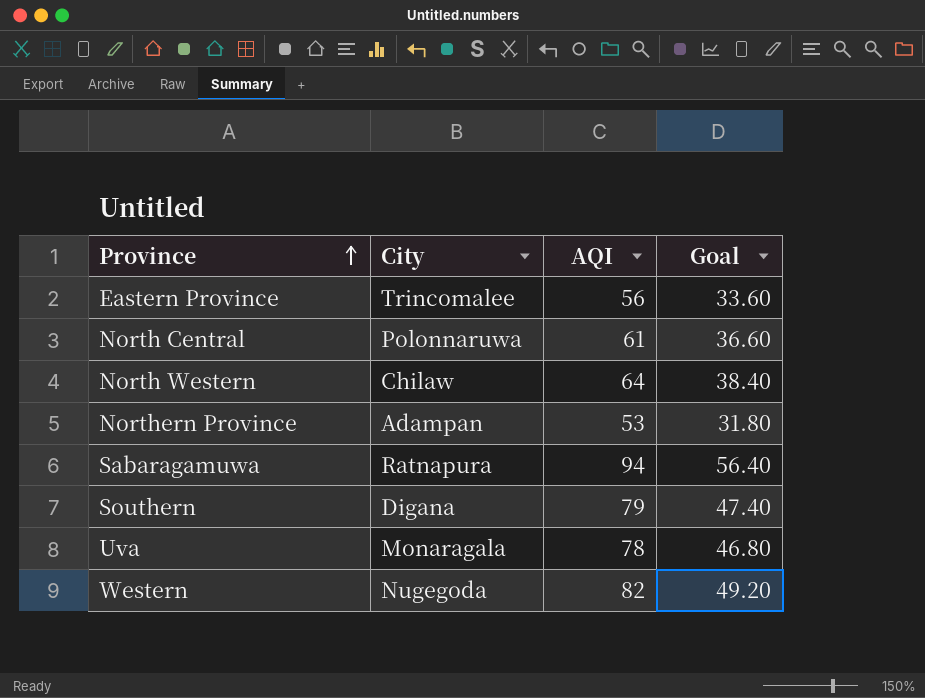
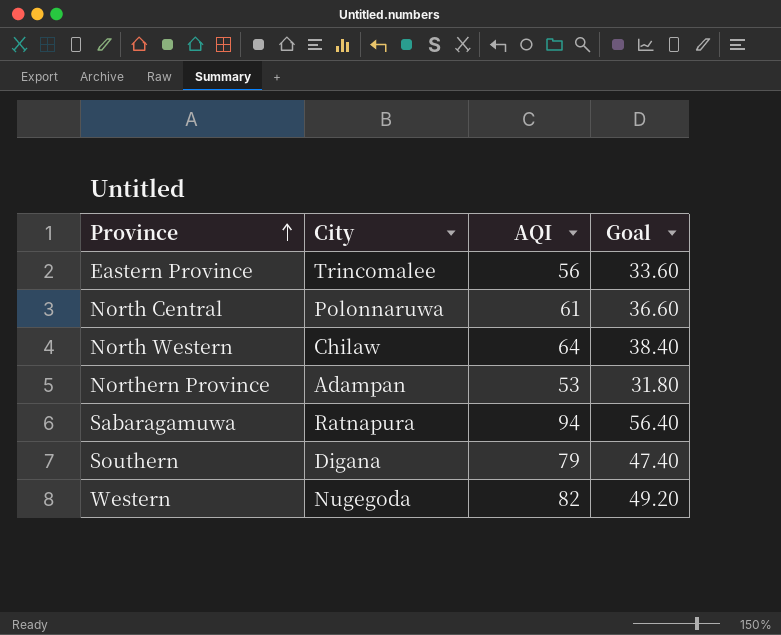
row Uva: Monaragala | 78 | 46.80 -> none

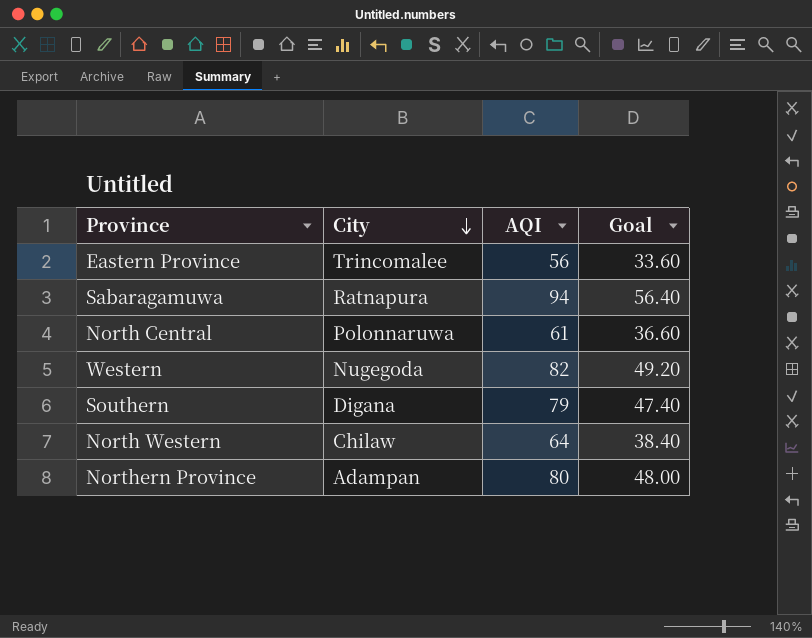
row order: Province ascending -> City descending
Northern Province | AQI: 53 -> 80
Northern Province | Goal: 31.80 -> 48.00

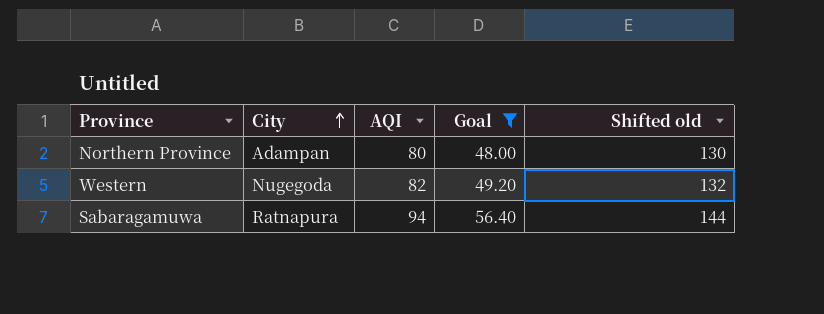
filter: none -> Goal >= 48.00
row order: City descending -> City ascending
column Shifted old | formula: none -> [AQI] + 50

